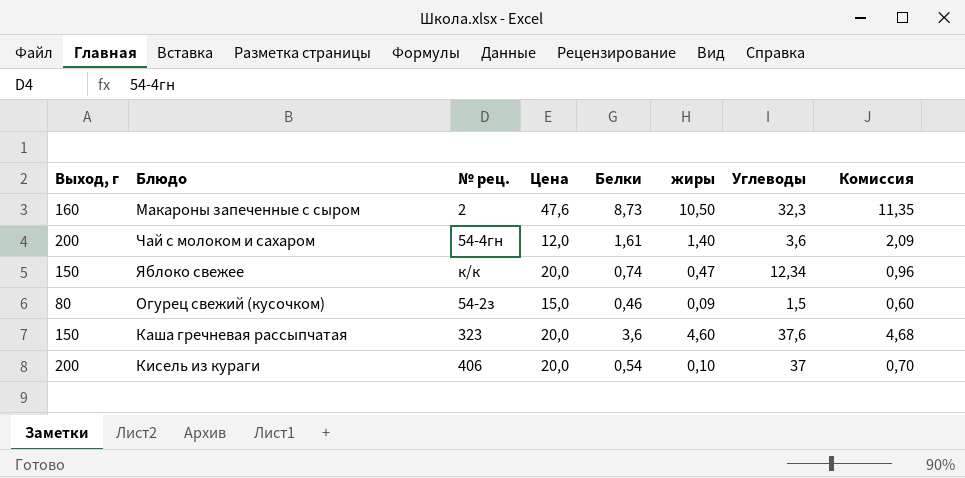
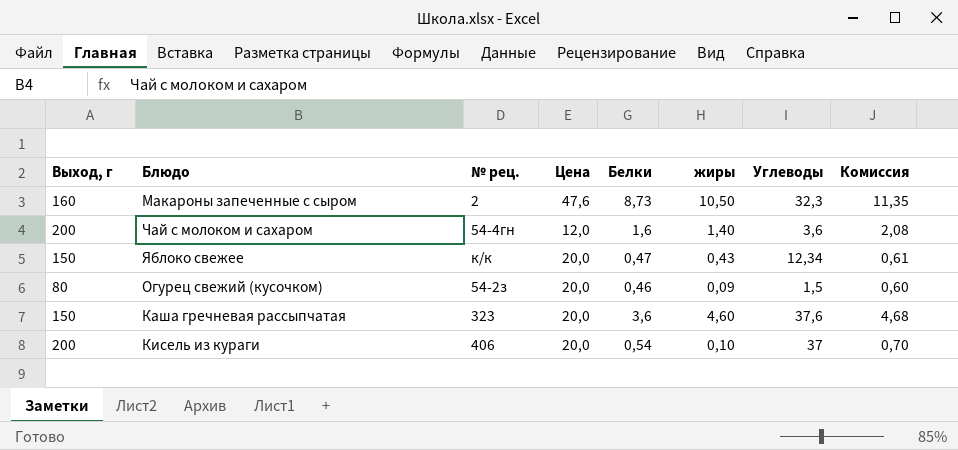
Чай с молоком и сахаром | Белки: 1,61 -> 1,6
Чай с молоком и сахаром | Комиссия: 2,09 -> 2,08
Яблоко свежее | Белки: 0,74 -> 0,47
Яблоко свежее | жиры: 0,47 -> 0,43
Яблоко свежее | Комиссия: 0,96 -> 0,61
Огурец свежий (кусочком) | Цена: 15,0 -> 20,0

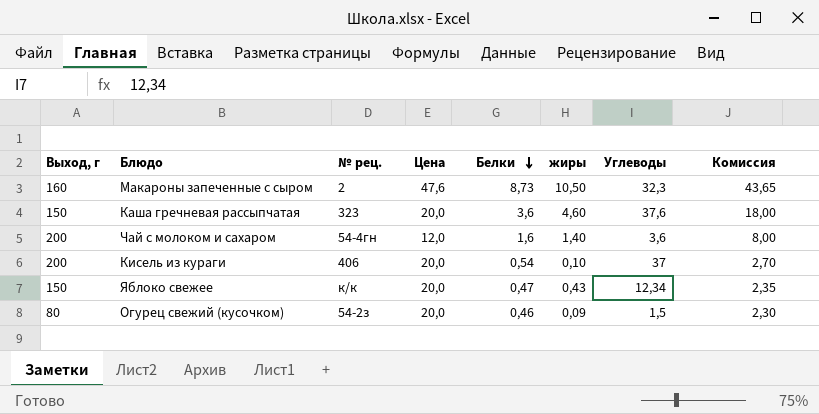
row order: none -> Белки descending
column Комиссия | formula: [Белки] * 1,3 -> [Белки] * 5

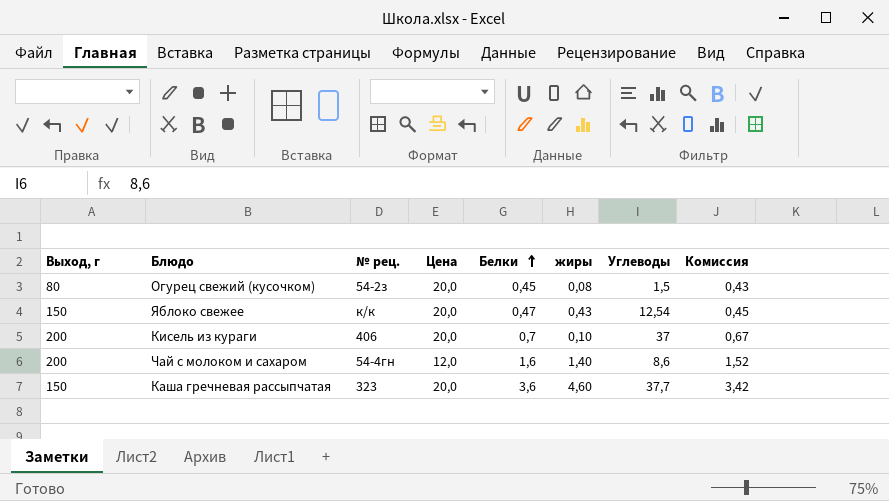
row order: Белки descending -> Белки ascending
column Комиссия | formula: [Белки] * 5 -> [Белки] * 0,95
row Макароны запеченные с сыром: 160 | 2 | 47,6 | 8,73 | 10,50 | 32,3 | 43,65 -> none
Огурец свежий (кусочком) | Белки: 0,46 -> 0,45
Огурец свежий (кусочком) | жиры: 0,09 -> 0,08
Яблоко свежее | Углеводы: 12,34 -> 12,54
Кисель из кураги | Белки: 0,54 -> 0,7
Чай с молоком и сахаром | Углеводы: 3,6 -> 8,6
Каша гречневая рассыпчатая | Углеводы: 37,6 -> 37,7

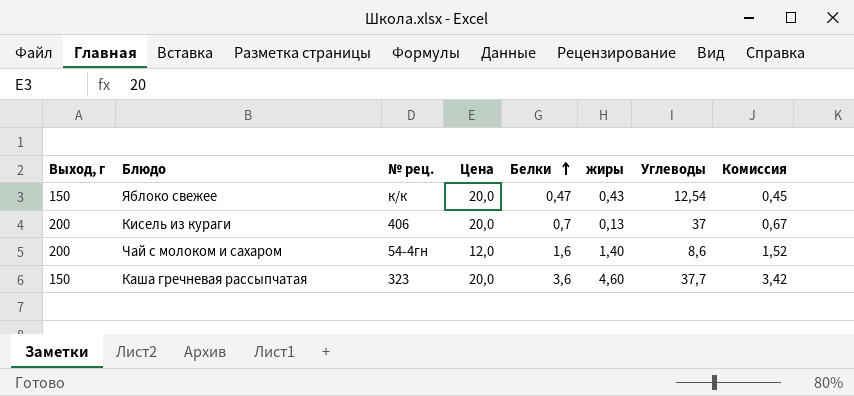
row Огурец свежий (кусочком): 80 | 54-2з | 20,0 | 0,45 | 0,08 | 1,5 | 0,43 -> none
Кисель из кураги | жиры: 0,10 -> 0,13

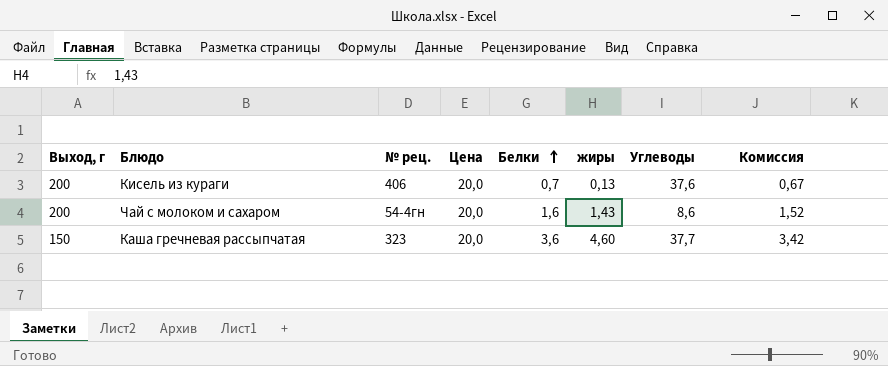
row Яблоко свежее: 150 | к/к | 20,0 | 0,47 | 0,43 | 12,54 | 0,45 -> none
Кисель из кураги | Углеводы: 37 -> 37,6
Чай с молоком и сахаром | Цена: 12,0 -> 20,0
Чай с молоком и сахаром | жиры: 1,40 -> 1,43

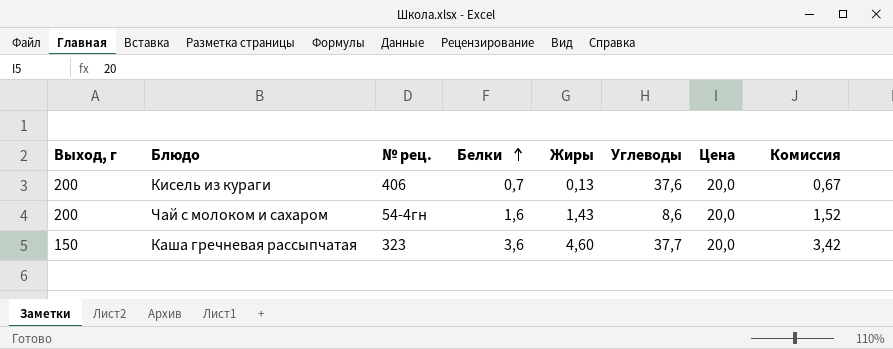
column name: жиры -> Жиры
column Цена | position: 4 -> 7

